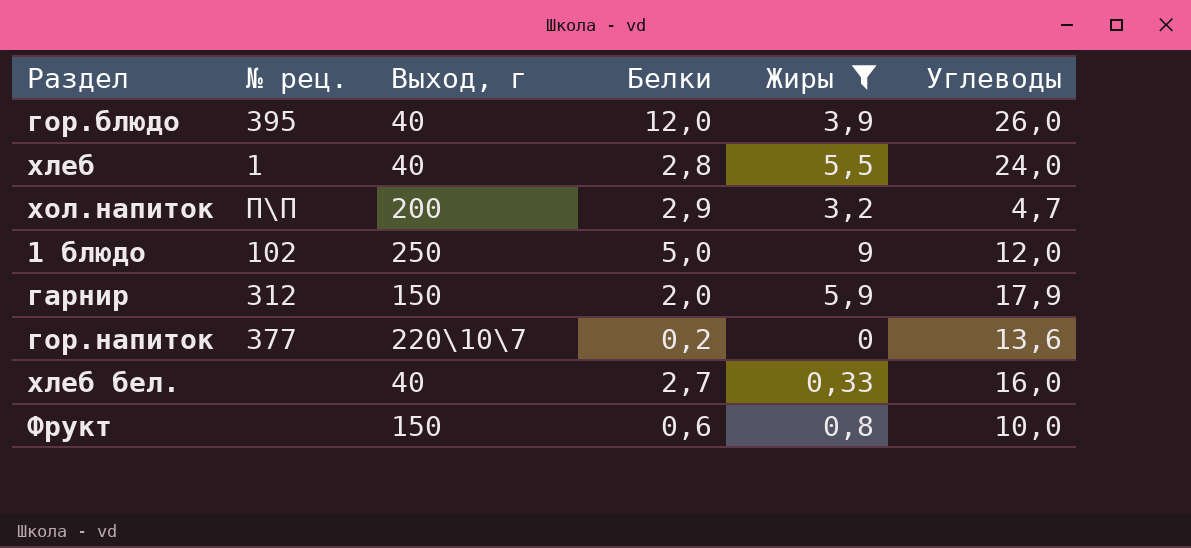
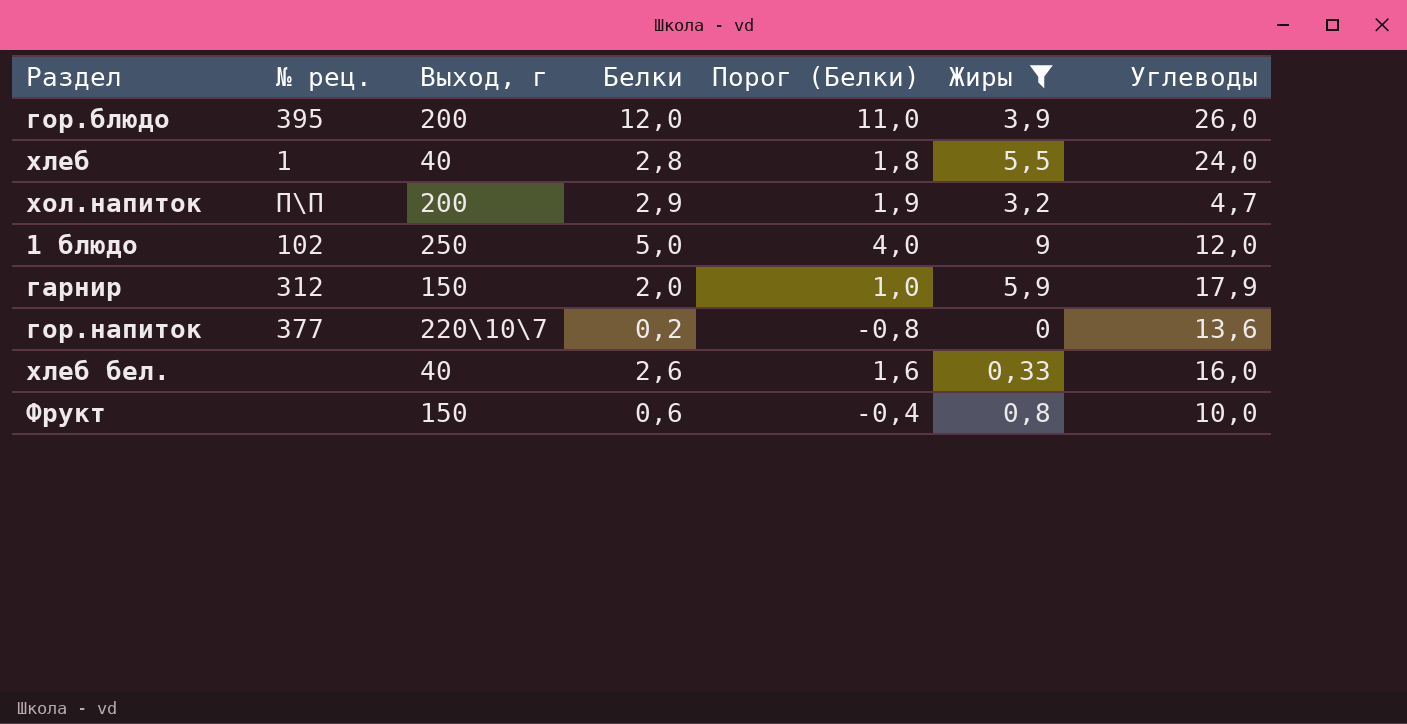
column Порог (Белки) | formula: none -> [Белки] - 1
гор.блюдо | Выход, г: 40 -> 200
хлеб бел. | Белки: 2,7 -> 2,6

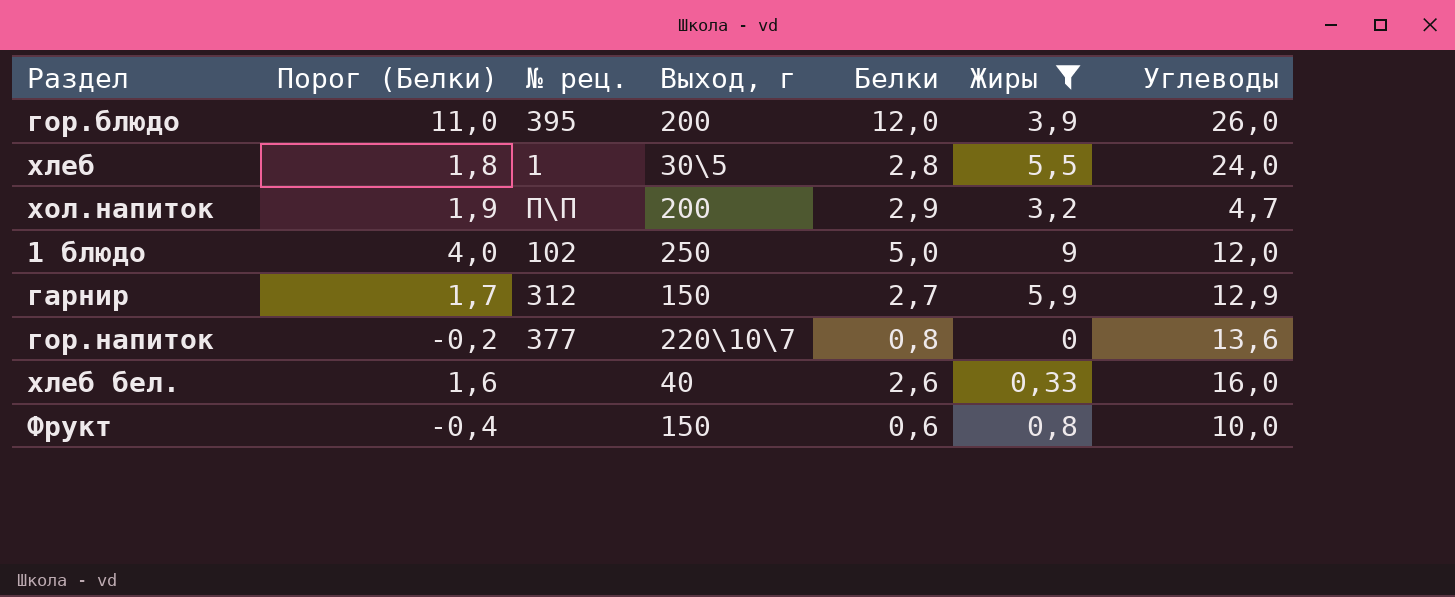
column Порог (Белки) | position: 5 -> 2
хлеб | Выход, г: 40 -> 30\5
гарнир | Порог (Белки): 1,0 -> 1,7
гарнир | Белки: 2,0 -> 2,7
гарнир | Углеводы: 17,9 -> 12,9
гор.напиток | Порог (Белки): -0,8 -> -0,2
гор.напиток | Белки: 0,2 -> 0,8

